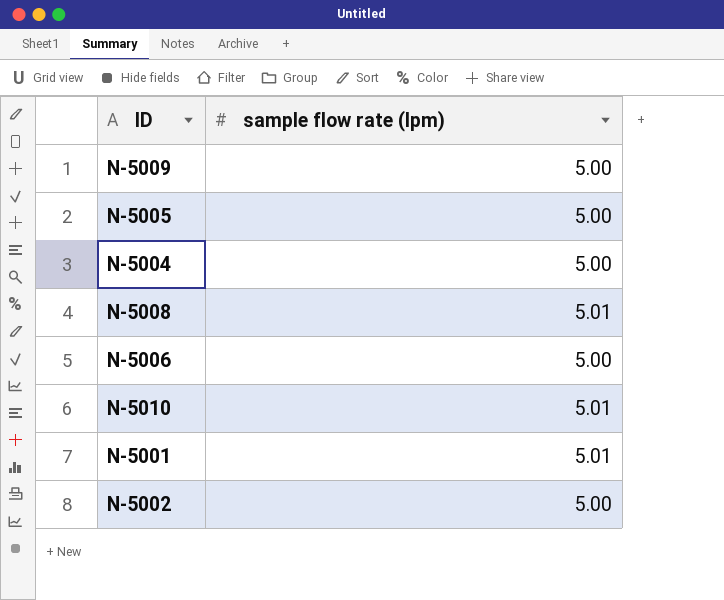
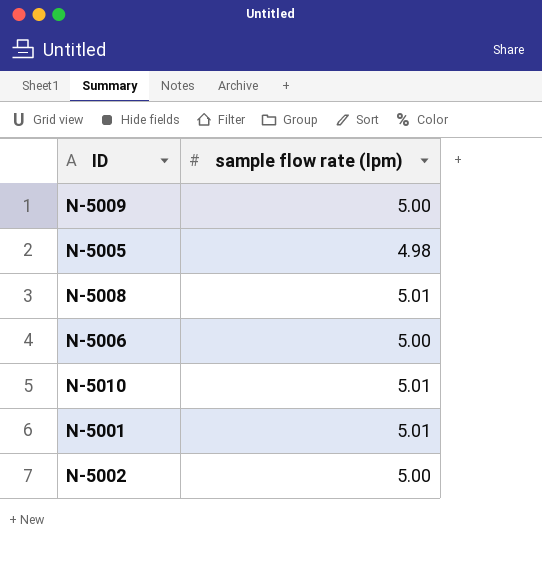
row N-5004: 5.00 -> none
N-5005 | sample flow rate (lpm): 5.00 -> 4.98

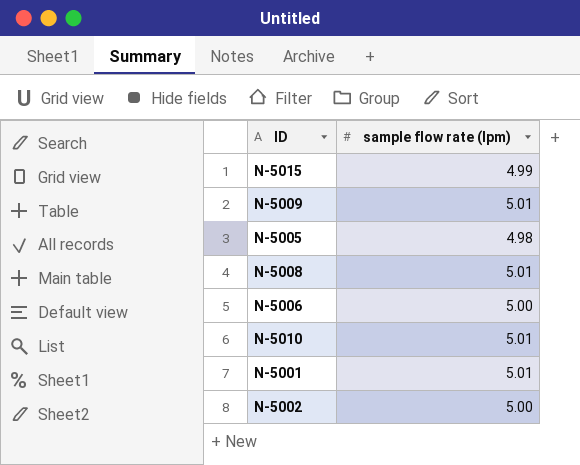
row N-5015: none -> 4.99
N-5009 | sample flow rate (lpm): 5.00 -> 5.01

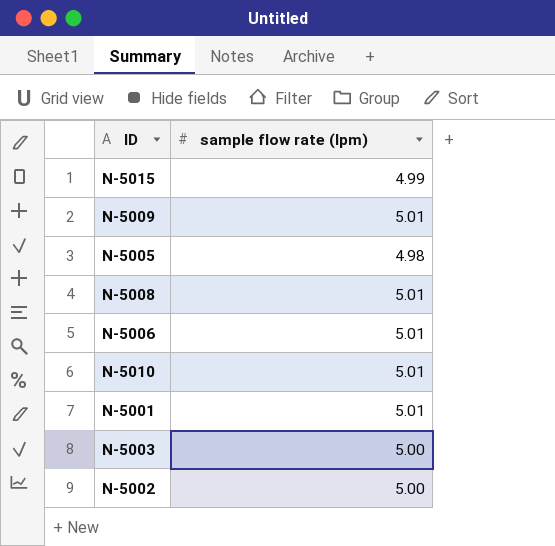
N-5006 | sample flow rate (lpm): 5.00 -> 5.01
row N-5003: none -> 5.00

